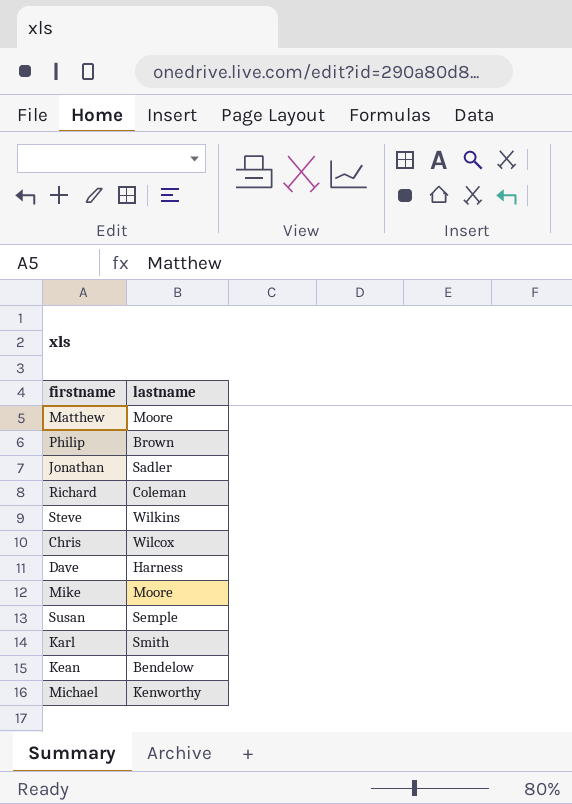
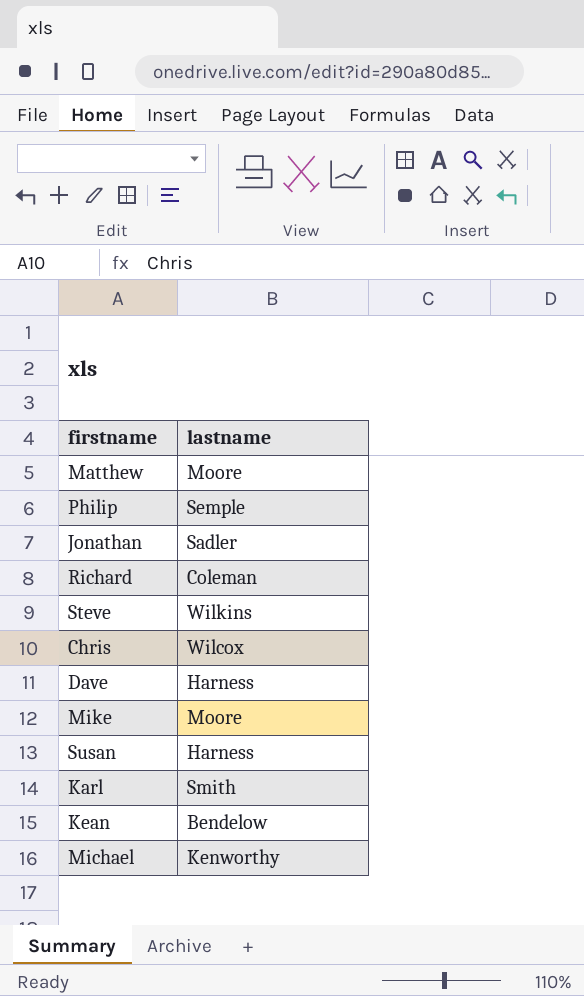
Philip | lastname: Brown -> Semple
Susan | lastname: Semple -> Harness

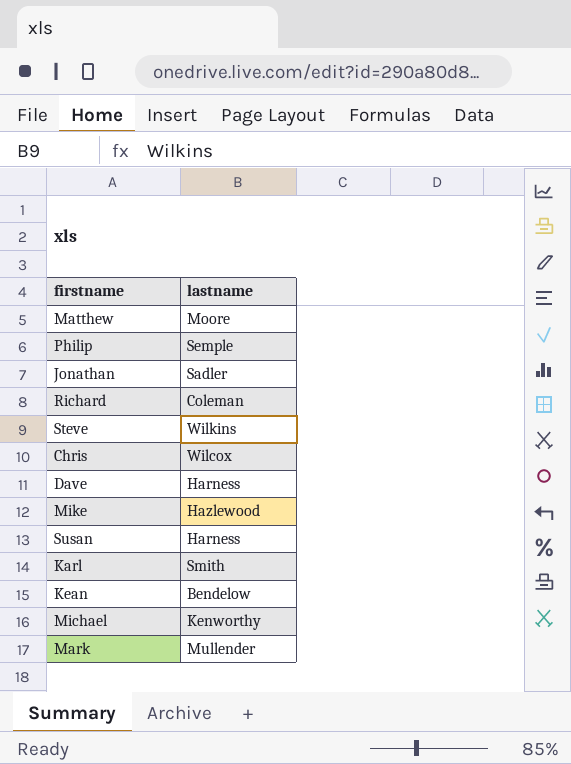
Mike | lastname: Moore -> Hazlewood
row Mark: none -> Mullender

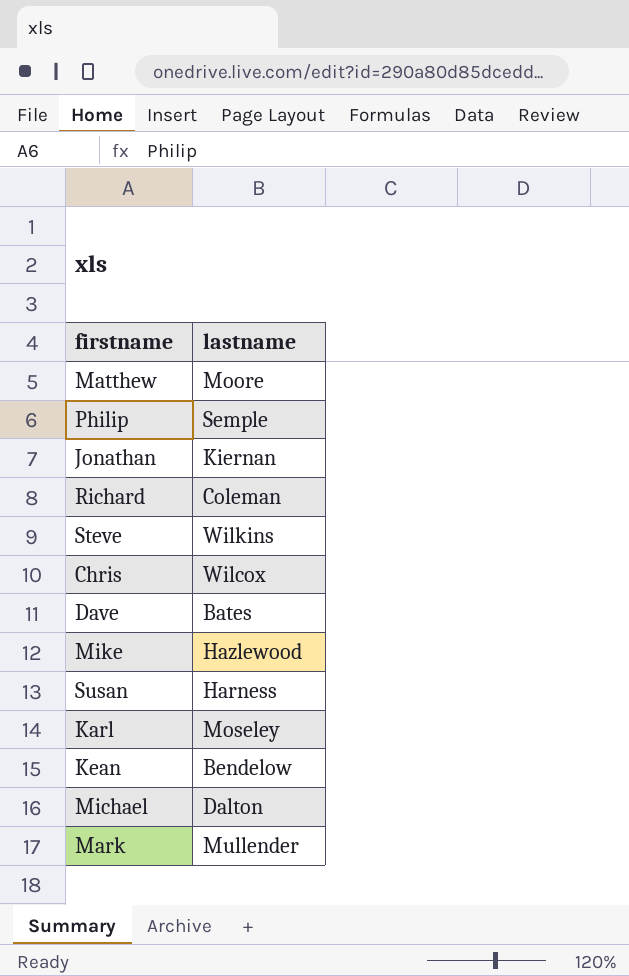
Jonathan | lastname: Sadler -> Kiernan
Dave | lastname: Harness -> Bates
Karl | lastname: Smith -> Moseley
Michael | lastname: Kenworthy -> Dalton

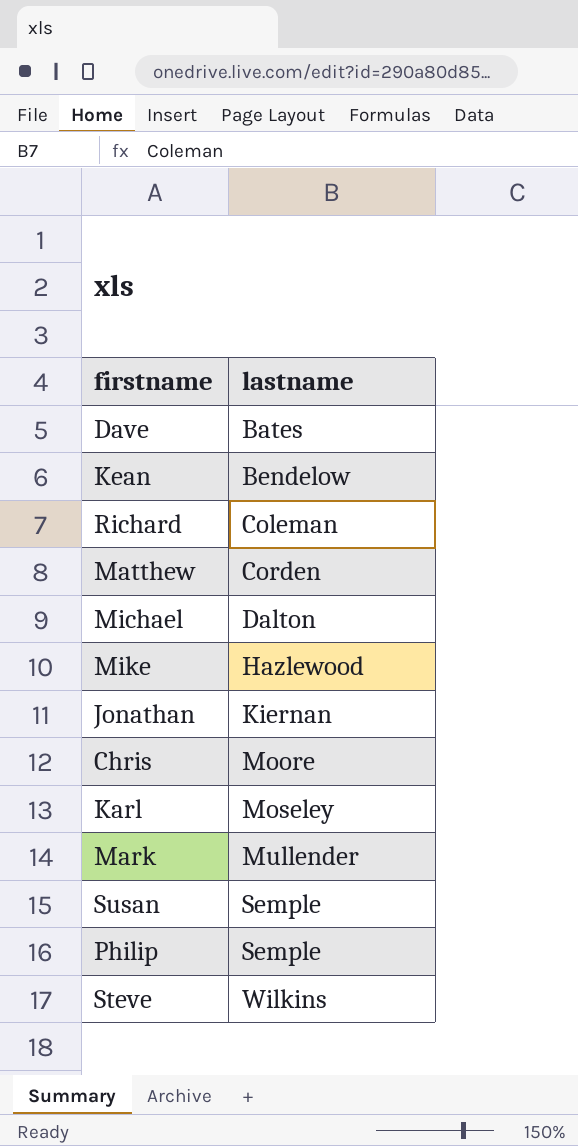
row order: none -> lastname ascending
Matthew | lastname: Moore -> Corden
Chris | lastname: Wilcox -> Moore
Susan | lastname: Harness -> Semple

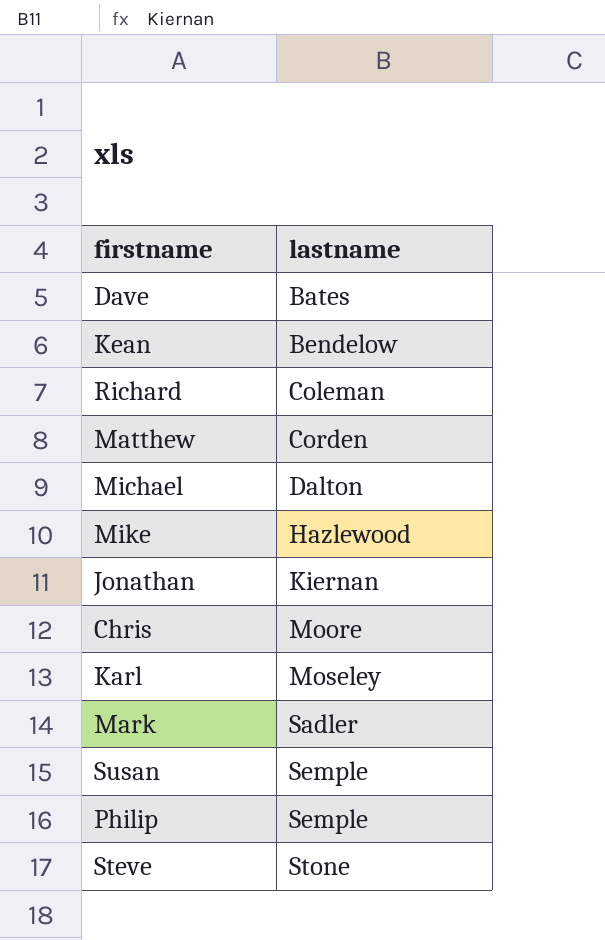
Mark | lastname: Mullender -> Sadler
Steve | lastname: Wilkins -> Stone

